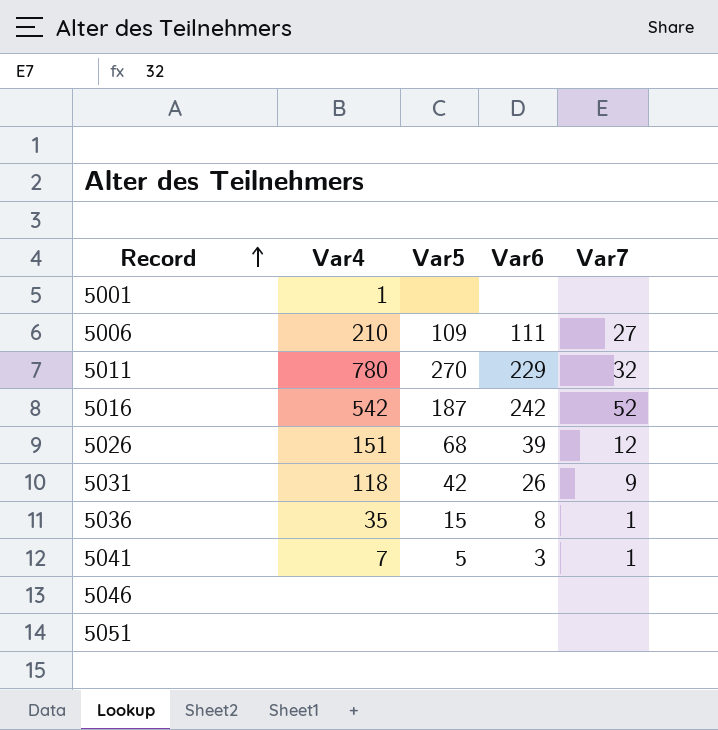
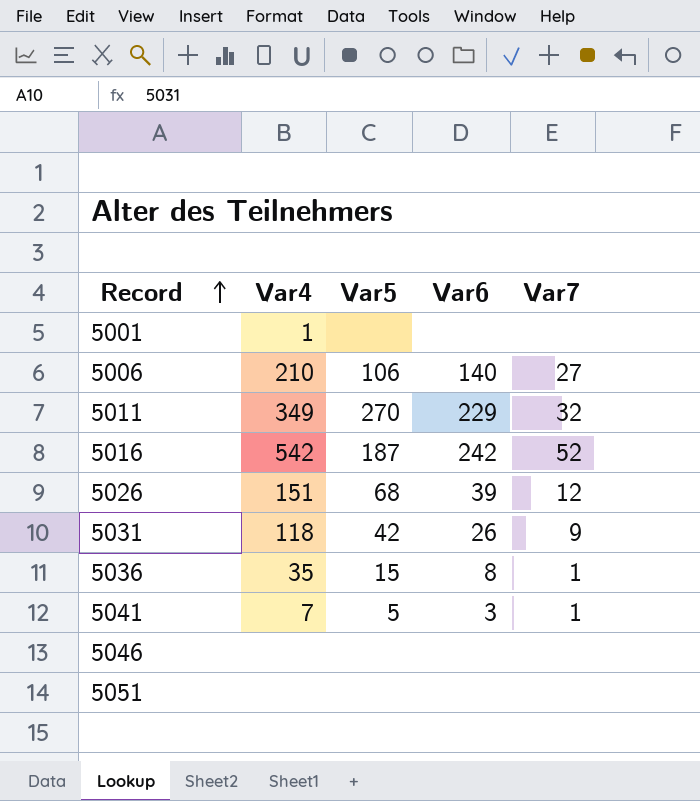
5006 | Var5: 109 -> 106
5006 | Var6: 111 -> 140
5011 | Var4: 780 -> 349

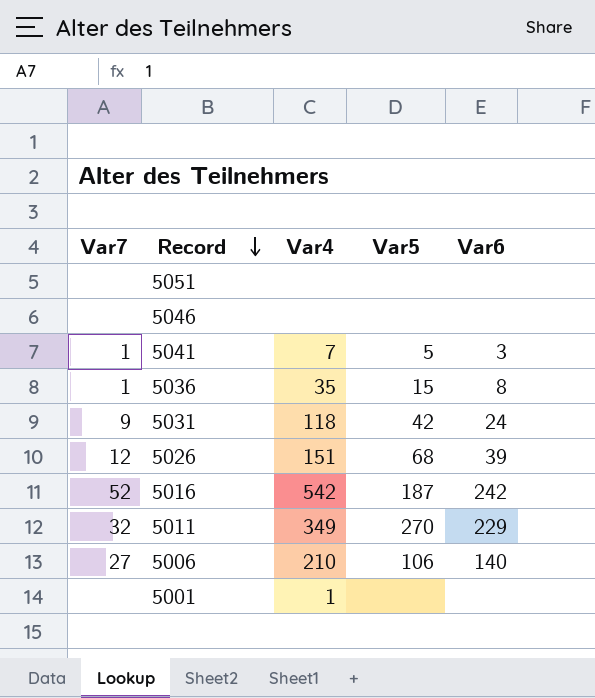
row order: Record ascending -> Record descending
column Var7 | position: 5 -> 1
5031 | Var6: 26 -> 24

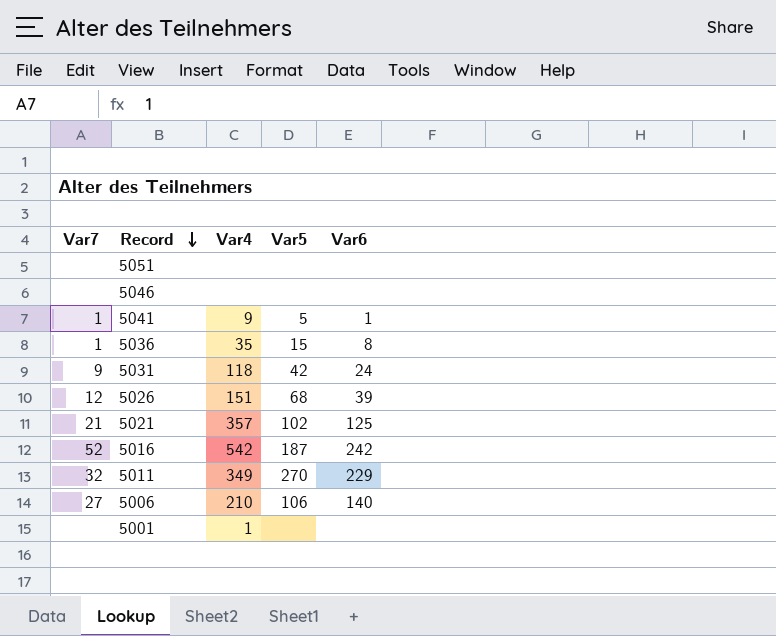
5041 | Var4: 7 -> 9
5041 | Var6: 3 -> 1
row 5021: none -> 21 | 357 | 102 | 125

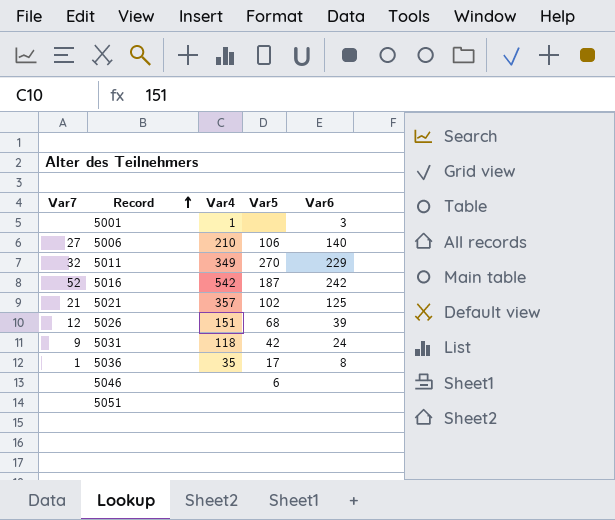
row order: Record descending -> Record ascending
row 5041: 1 | 9 | 5 | 1 -> none
5001 | Var6: none -> 3
5036 | Var5: 15 -> 17
5046 | Var5: none -> 6

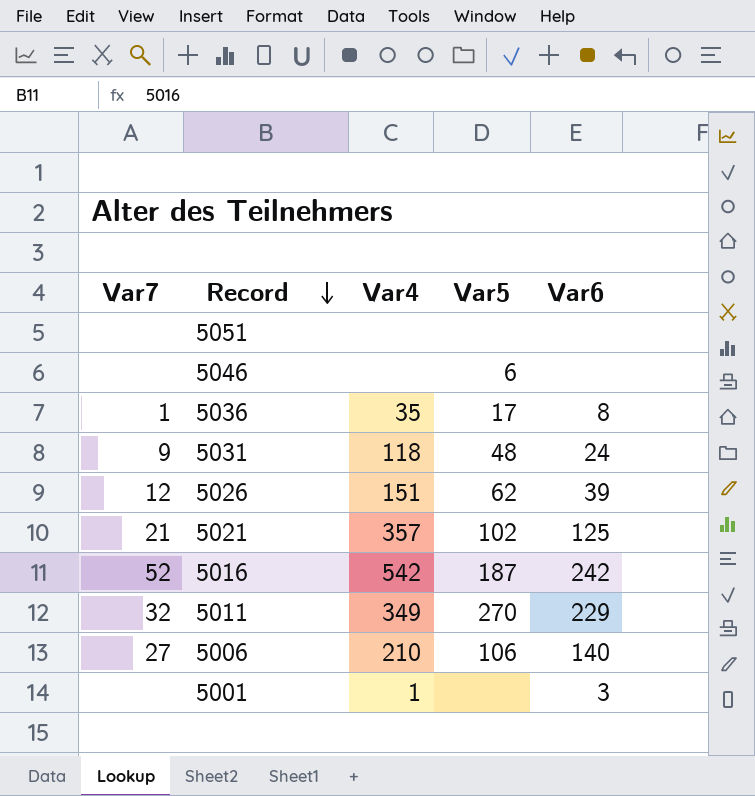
row order: Record ascending -> Record descending
5031 | Var5: 42 -> 48
5026 | Var5: 68 -> 62

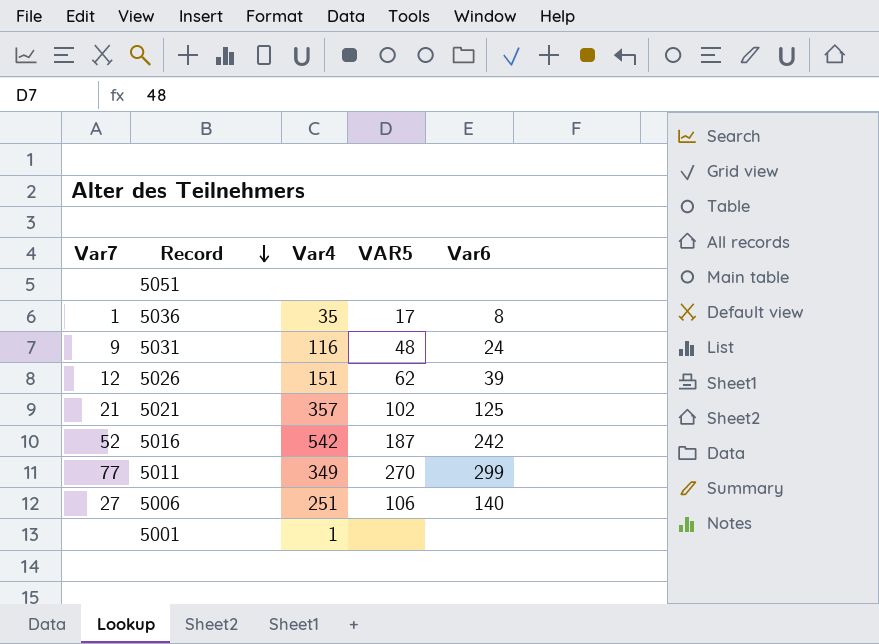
column name: Var5 -> VAR5
row 5046: none | none | 6 | none -> none
5031 | Var4: 118 -> 116
5011 | Var7: 32 -> 77
5011 | Var6: 229 -> 299
5006 | Var4: 210 -> 251
5001 | Var6: 3 -> none

